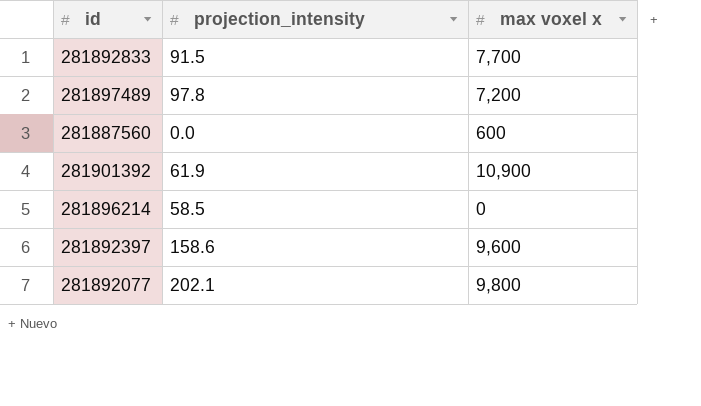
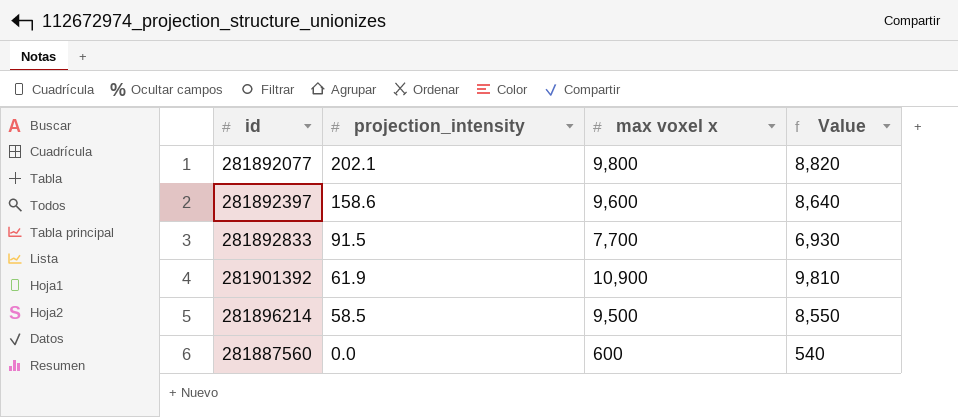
row order: none -> projection_intensity descending
column Value | formula: none -> [max voxel x] * 0.9
row 281897489: 97.8 | 7,200 -> none
281896214 | max voxel x: 0 -> 9,500

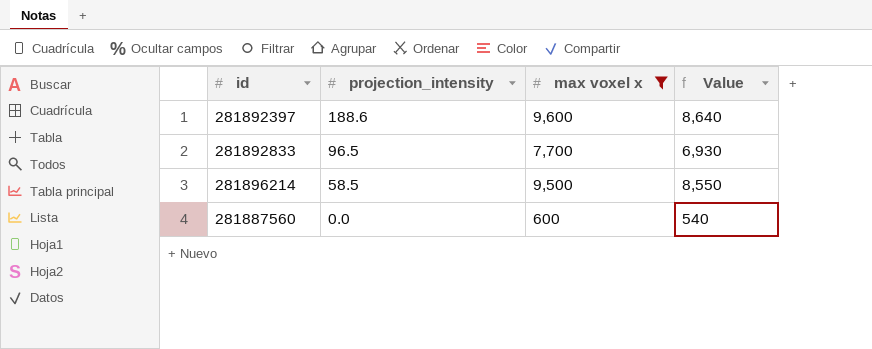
filter: none -> max voxel x <= 9,600
281892397 | projection_intensity: 158.6 -> 188.6
281892833 | projection_intensity: 91.5 -> 96.5

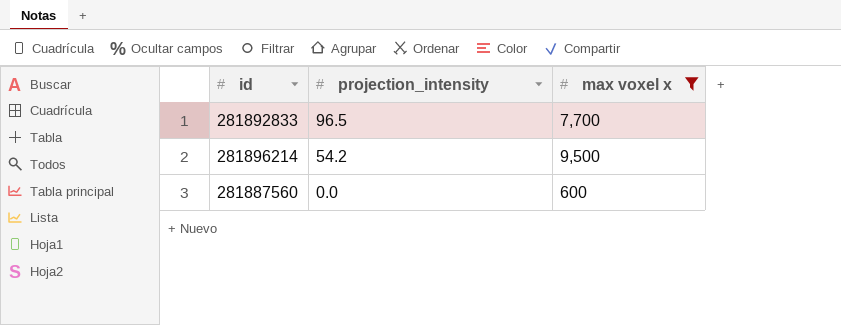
column Value | formula: [max voxel x] * 0.9 -> none
row 281892397: 188.6 | 9,600 | 8,640 -> none
281896214 | projection_intensity: 58.5 -> 54.2

